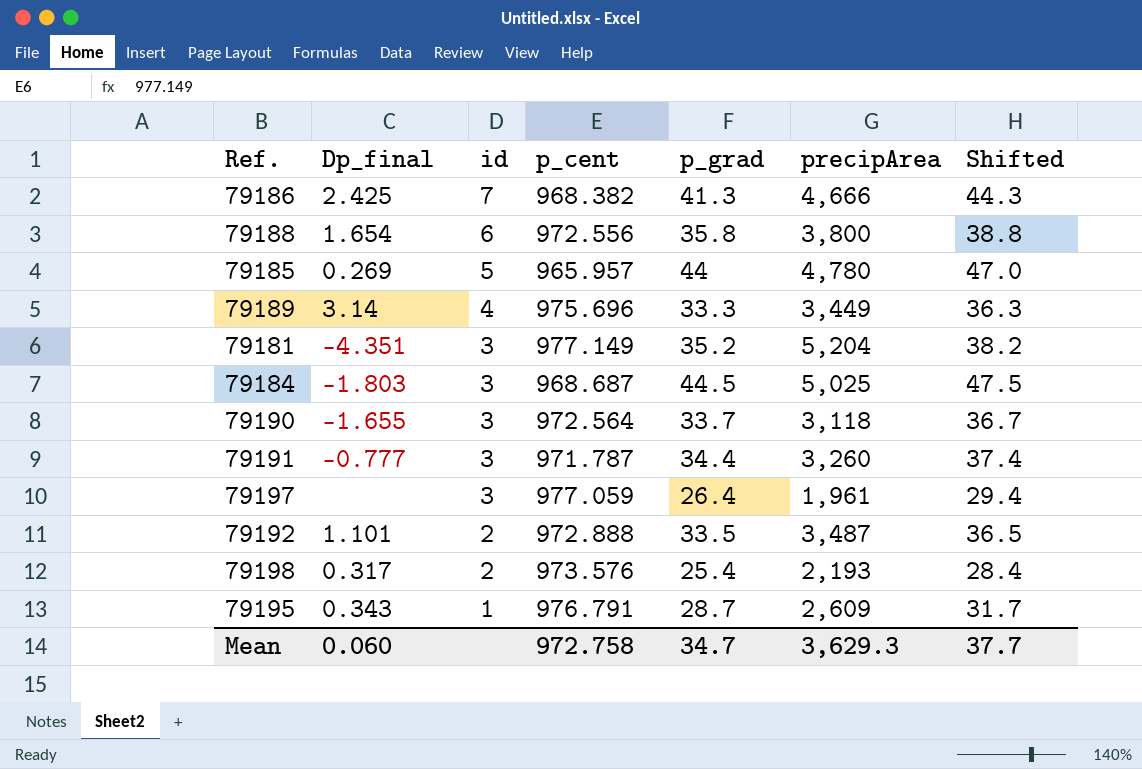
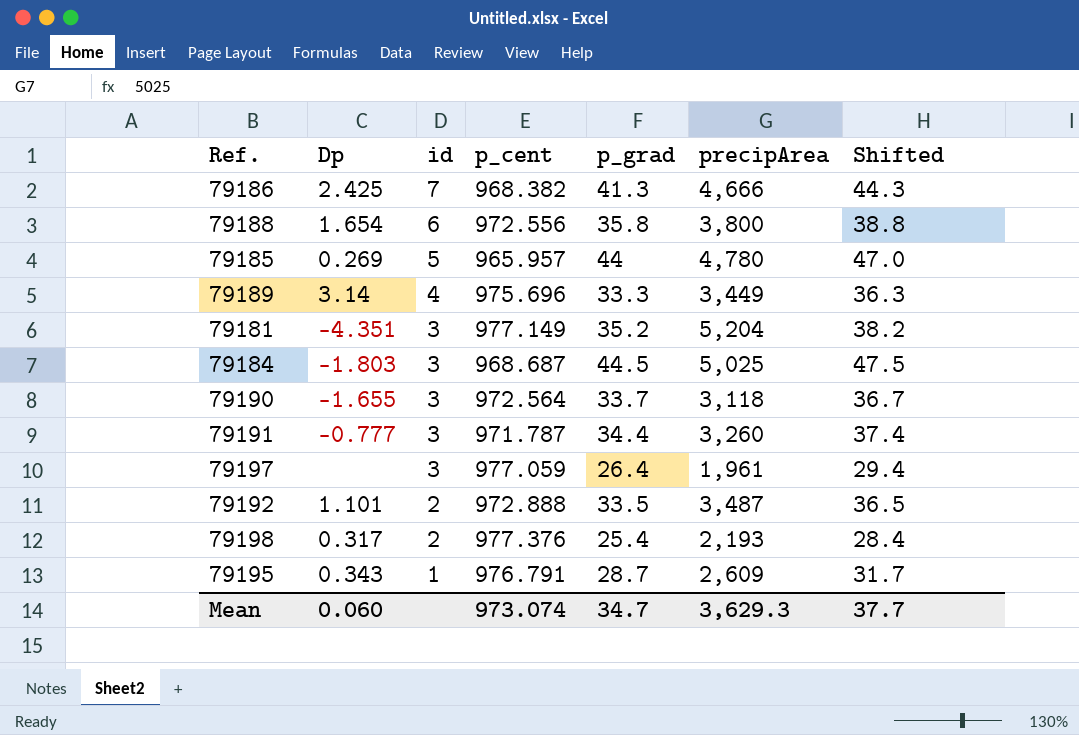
column name: Dp_final -> Dp
79198 | p_cent: 973.576 -> 977.376
Mean | p_cent: 972.758 -> 973.074

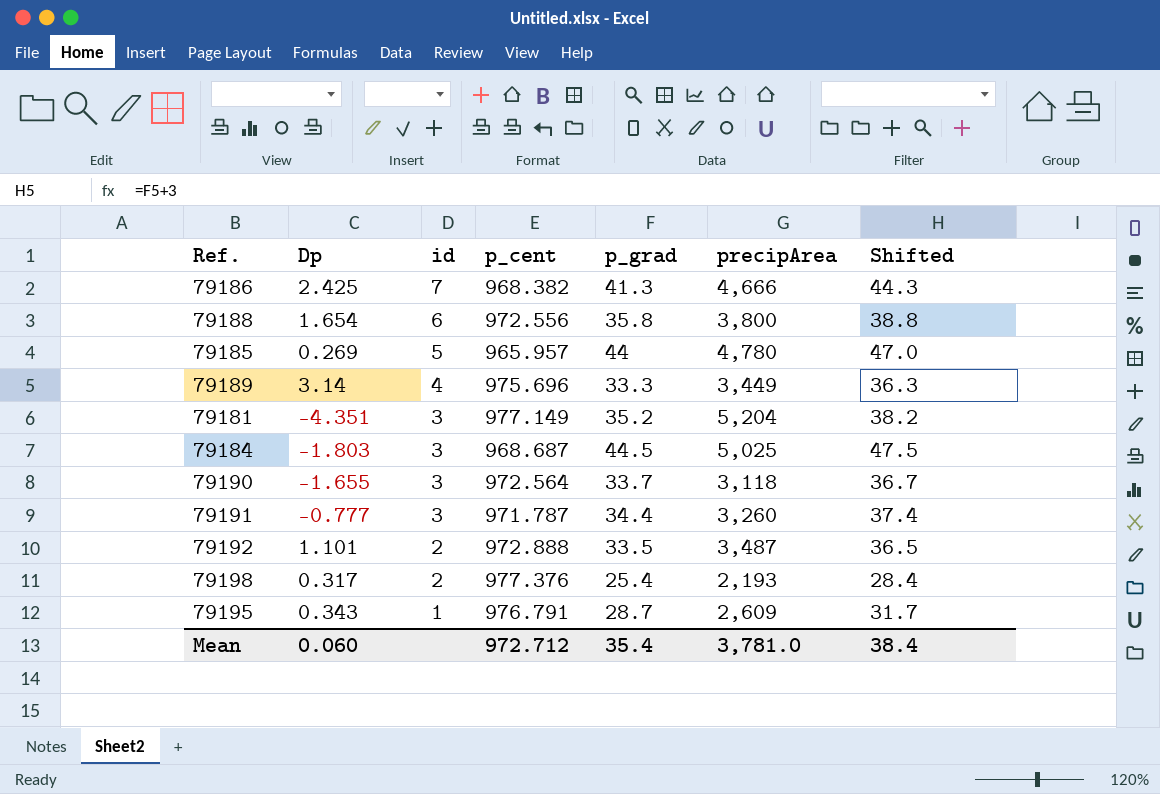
row 79197: none | 3 | 977.059 | 26.4 | 1,961 | 29.4 -> none
Mean | p_cent: 973.074 -> 972.712
Mean | p_grad: 34.7 -> 35.4
Mean | precipArea: 3,629.3 -> 3,781.0
Mean | Shifted: 37.7 -> 38.4

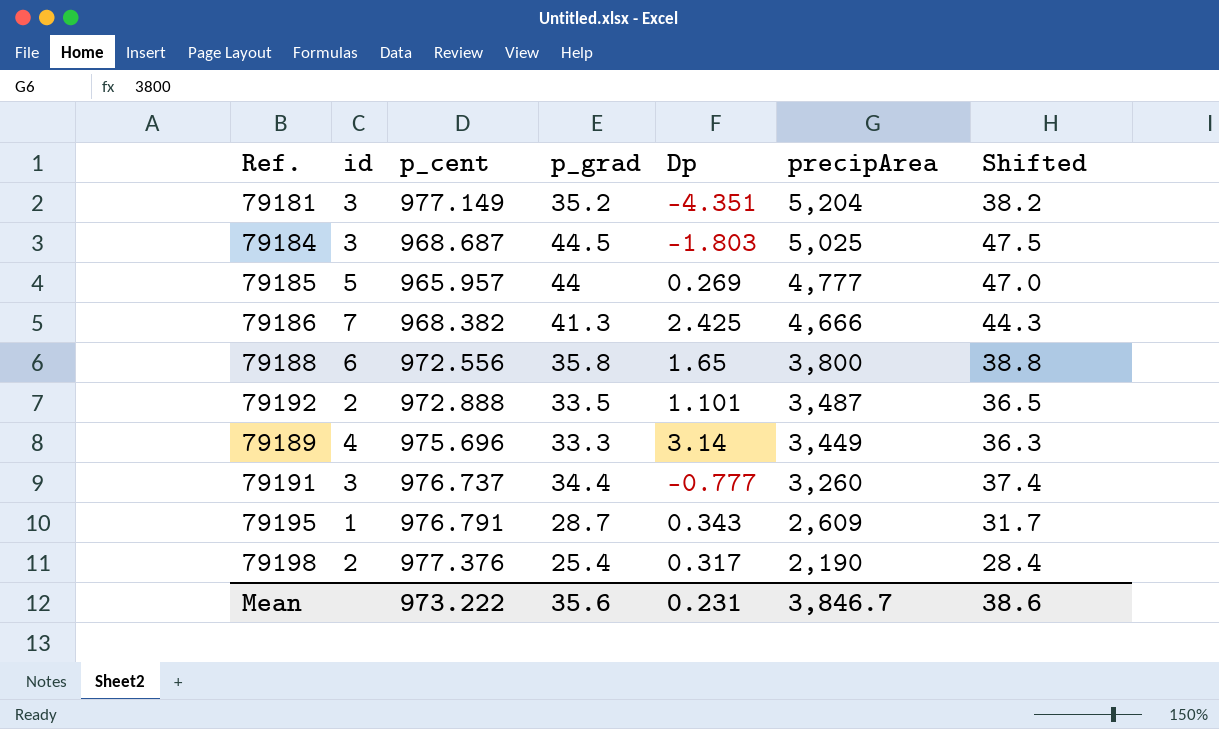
row order: id descending -> precipArea descending
column Dp | position: 2 -> 5
row 79190: -1.655 | 3 | 972.564 | 33.7 | 3,118 | 36.7 -> none
79185 | precipArea: 4,780 -> 4,777
79188 | Dp: 1.654 -> 1.65
79191 | p_cent: 971.787 -> 976.737
79198 | precipArea: 2,193 -> 2,190
Mean | p_cent: 972.712 -> 973.222
Mean | p_grad: 35.4 -> 35.6
Mean | Dp: 0.060 -> 0.231
Mean | precipArea: 3,781.0 -> 3,846.7
Mean | Shifted: 38.4 -> 38.6

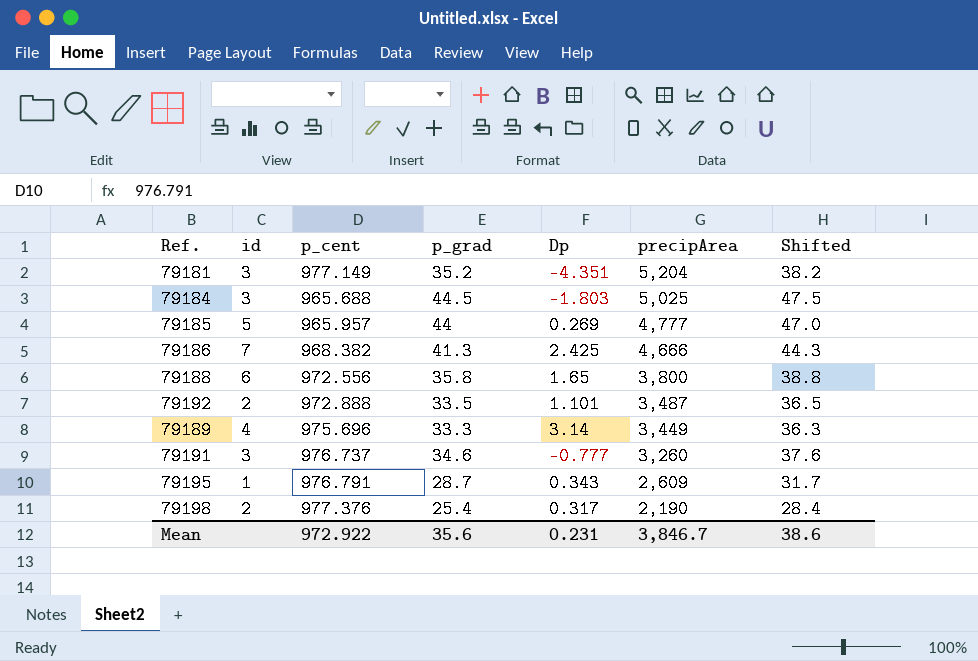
79184 | p_cent: 968.687 -> 965.688
79191 | p_grad: 34.4 -> 34.6
79191 | Shifted: 37.4 -> 37.6
Mean | p_cent: 973.222 -> 972.922

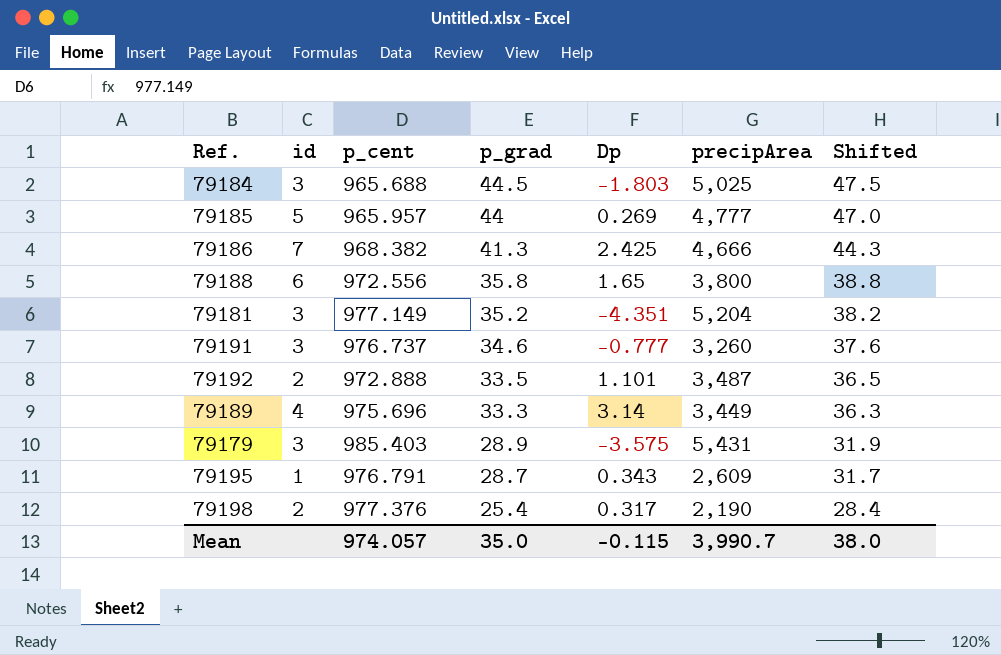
row order: precipArea descending -> p_grad descending
row 79179: none -> 3 | 985.403 | 28.9 | -3.575 | 5,431 | 31.9
Mean | p_cent: 972.922 -> 974.057
Mean | p_grad: 35.6 -> 35.0
Mean | Dp: 0.231 -> -0.115
Mean | precipArea: 3,846.7 -> 3,990.7
Mean | Shifted: 38.6 -> 38.0

